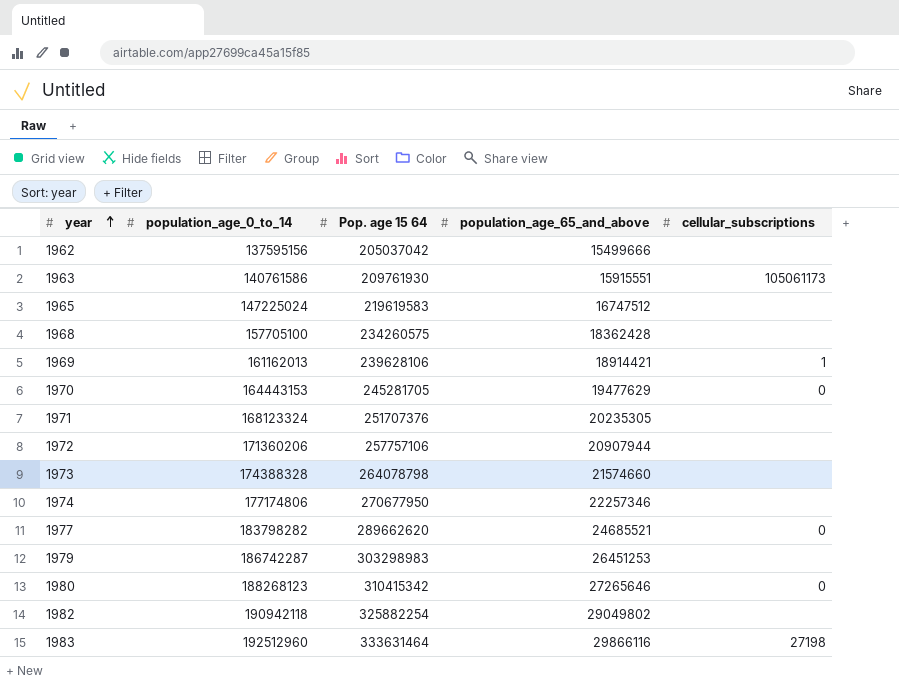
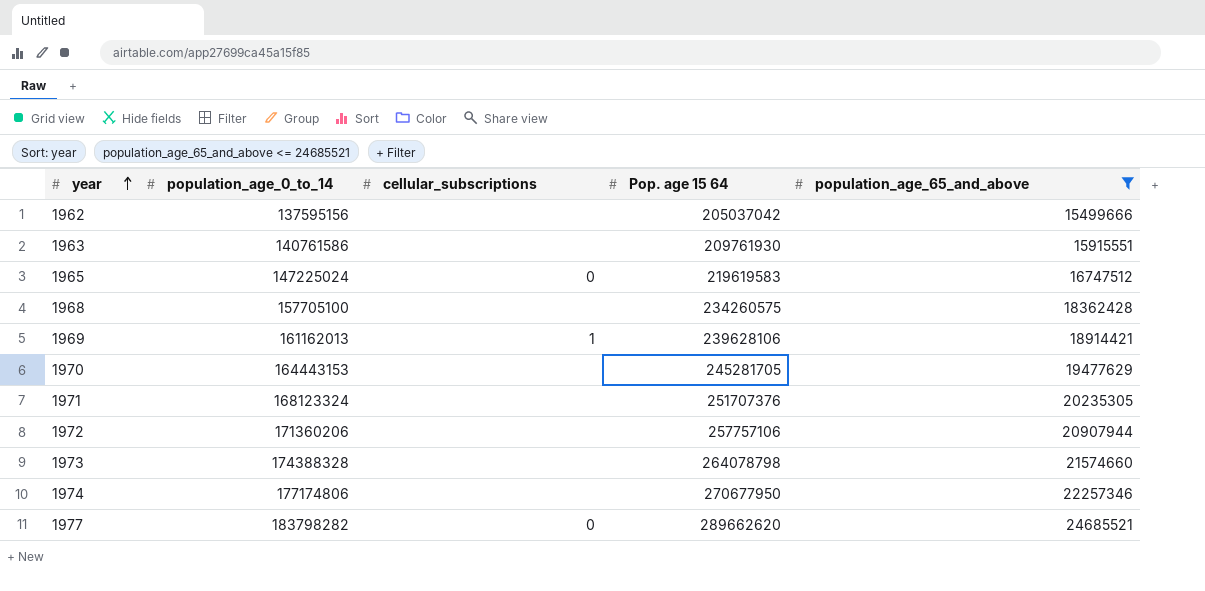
filter: none -> population_age_65_and_above <= 24685521
column cellular_subscriptions | position: 5 -> 3
1963 | cellular_subscriptions: 105061173 -> none
1965 | cellular_subscriptions: none -> 0
1970 | cellular_subscriptions: 0 -> none

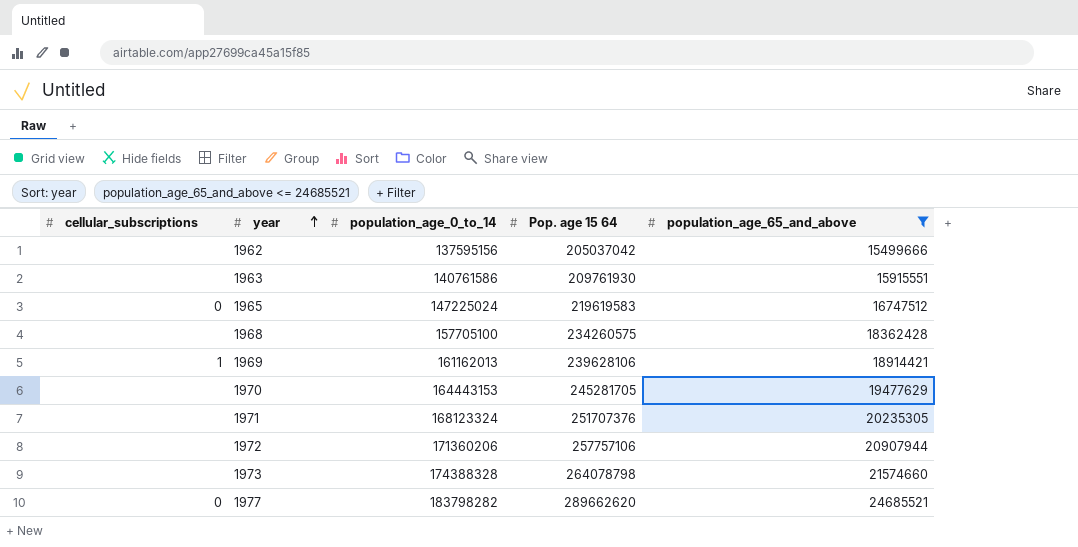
column cellular_subscriptions | position: 3 -> 1
row 1974: 177174806 | none | 270677950 | 22257346 -> none

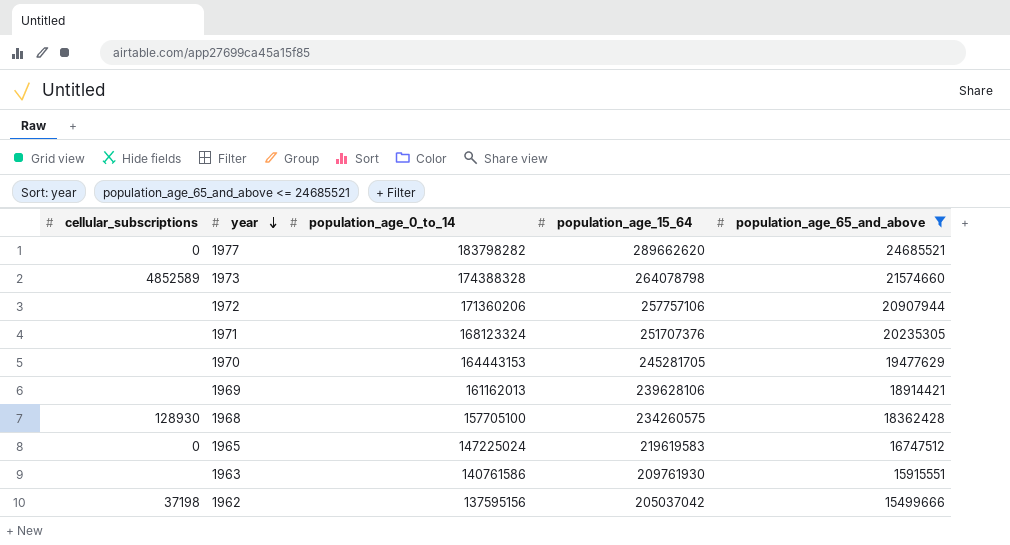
row order: year ascending -> year descending
column name: Pop. age 15 64 -> population_age_15_64
1973 | cellular_subscriptions: none -> 4852589
1969 | cellular_subscriptions: 1 -> none
1968 | cellular_subscriptions: none -> 128930
1962 | cellular_subscriptions: none -> 37198

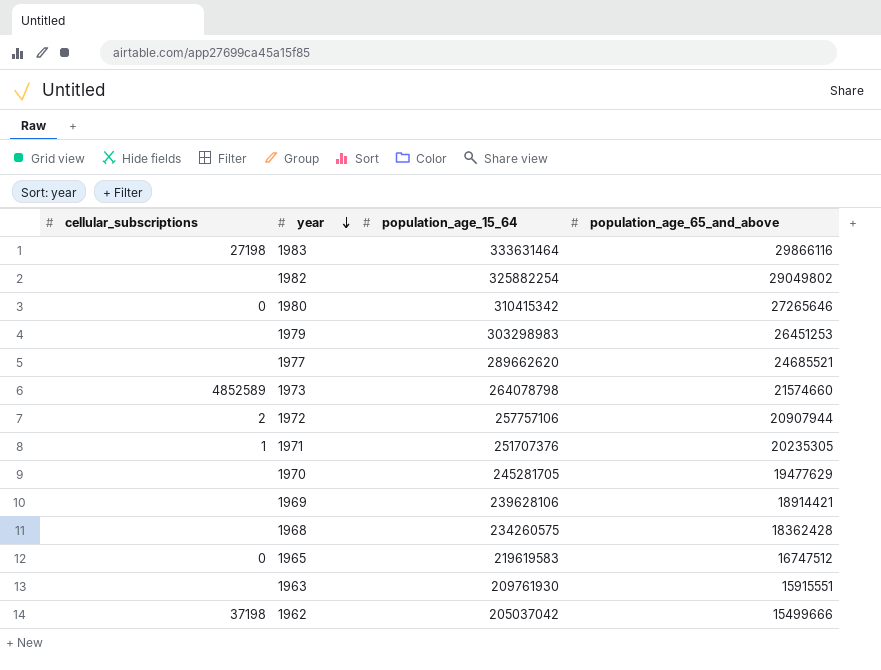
filter: population_age_65_and_above <= 24685521 -> none
column population_age_0_to_14 | position: 3 -> none
1977 | cellular_subscriptions: 0 -> none
1972 | cellular_subscriptions: none -> 2
1971 | cellular_subscriptions: none -> 1
1968 | cellular_subscriptions: 128930 -> none

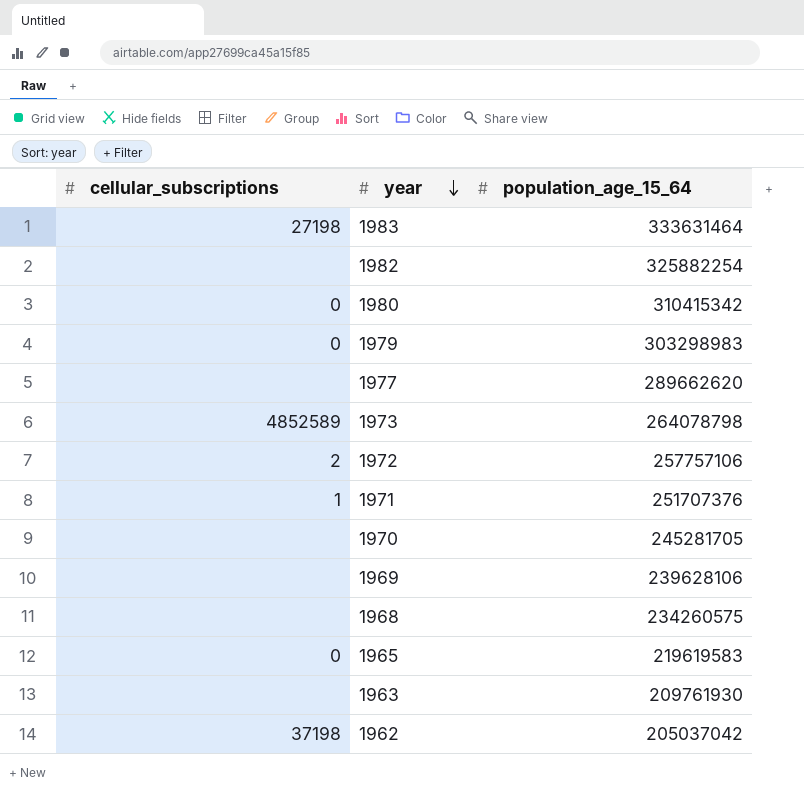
column population_age_65_and_above | position: 4 -> none
1979 | cellular_subscriptions: none -> 0

